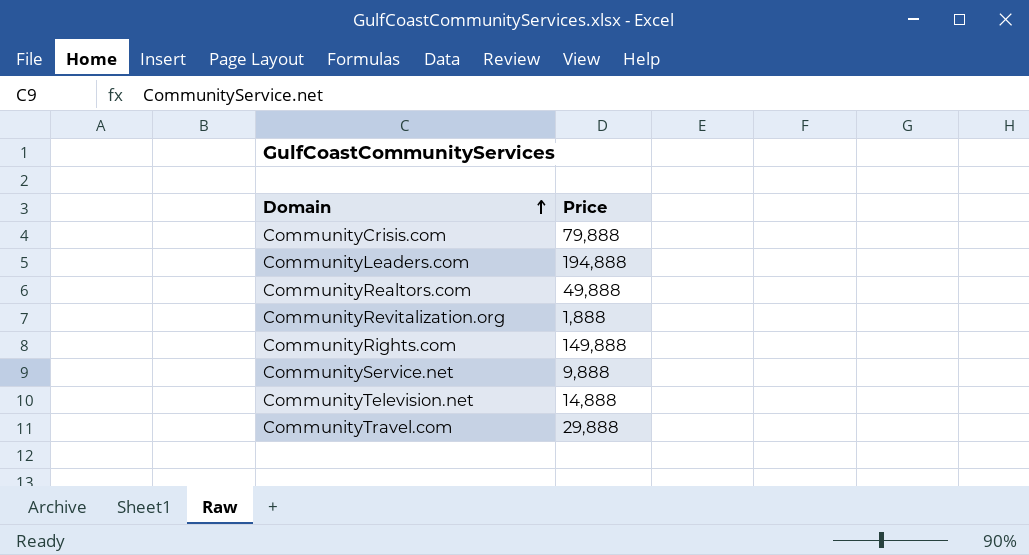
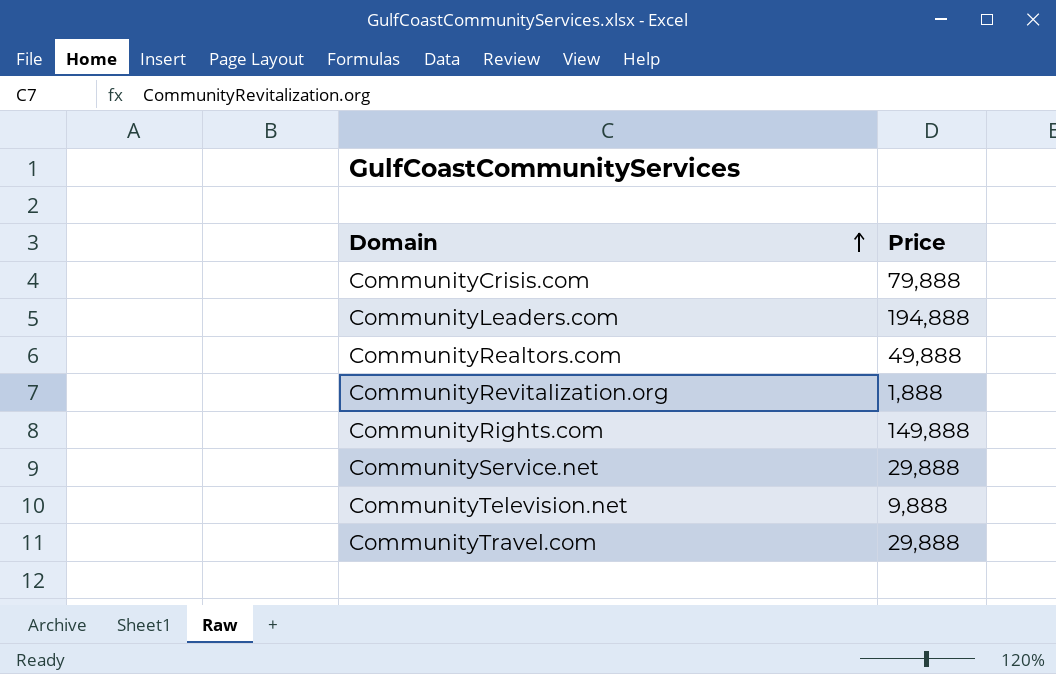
CommunityService.net | Price: 9,888 -> 29,888
CommunityTelevision.net | Price: 14,888 -> 9,888

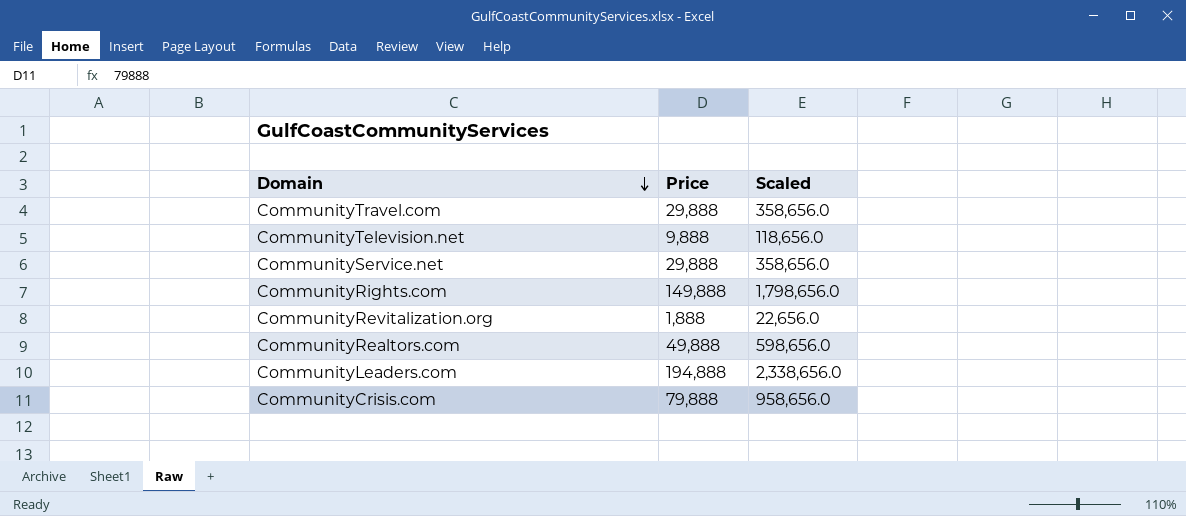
row order: Domain ascending -> Domain descending
column Scaled | formula: none -> [Price] * 12

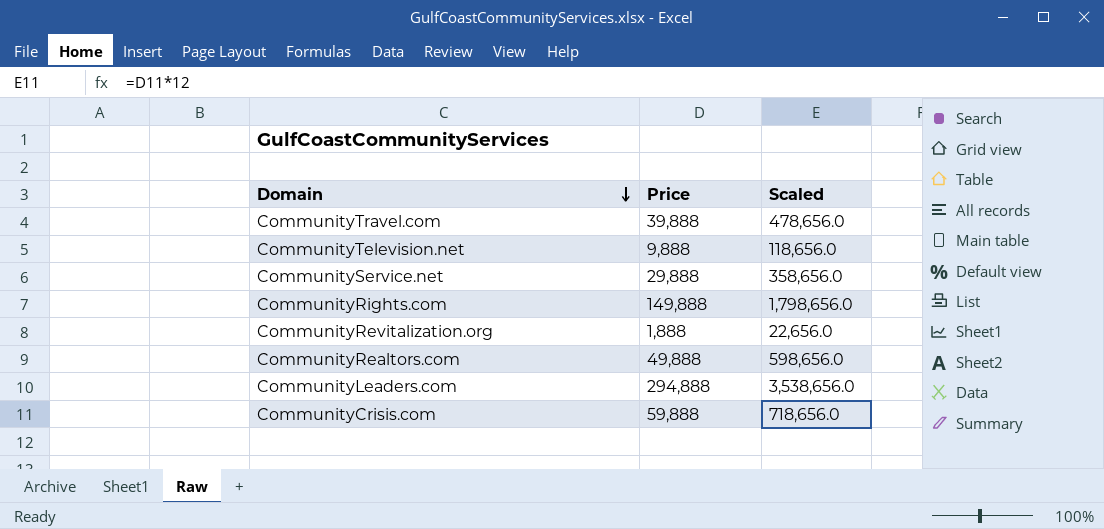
CommunityTravel.com | Price: 29,888 -> 39,888
CommunityTravel.com | Scaled: 358,656.0 -> 478,656.0
CommunityLeaders.com | Price: 194,888 -> 294,888
CommunityLeaders.com | Scaled: 2,338,656.0 -> 3,538,656.0
CommunityCrisis.com | Price: 79,888 -> 59,888
CommunityCrisis.com | Scaled: 958,656.0 -> 718,656.0

